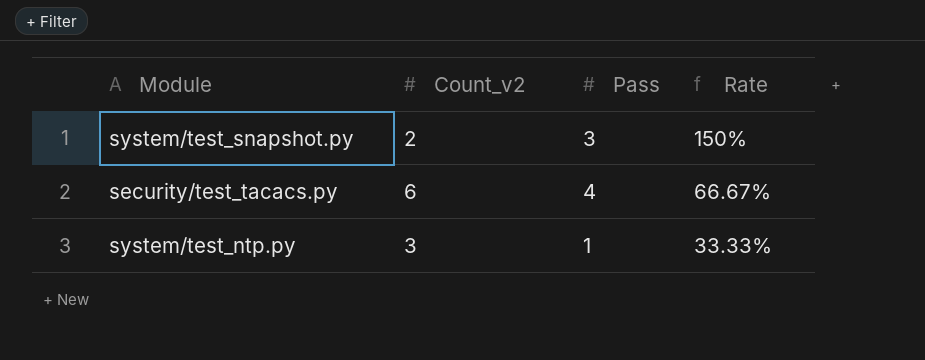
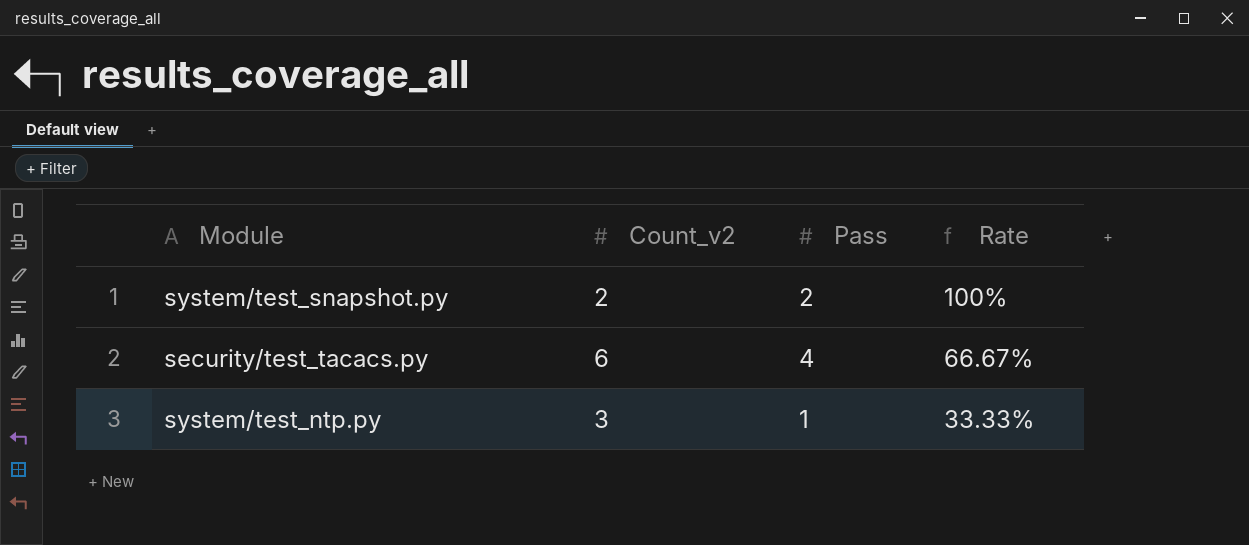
system/test_snapshot.py | Pass: 3 -> 2
system/test_snapshot.py | Rate: 150% -> 100%

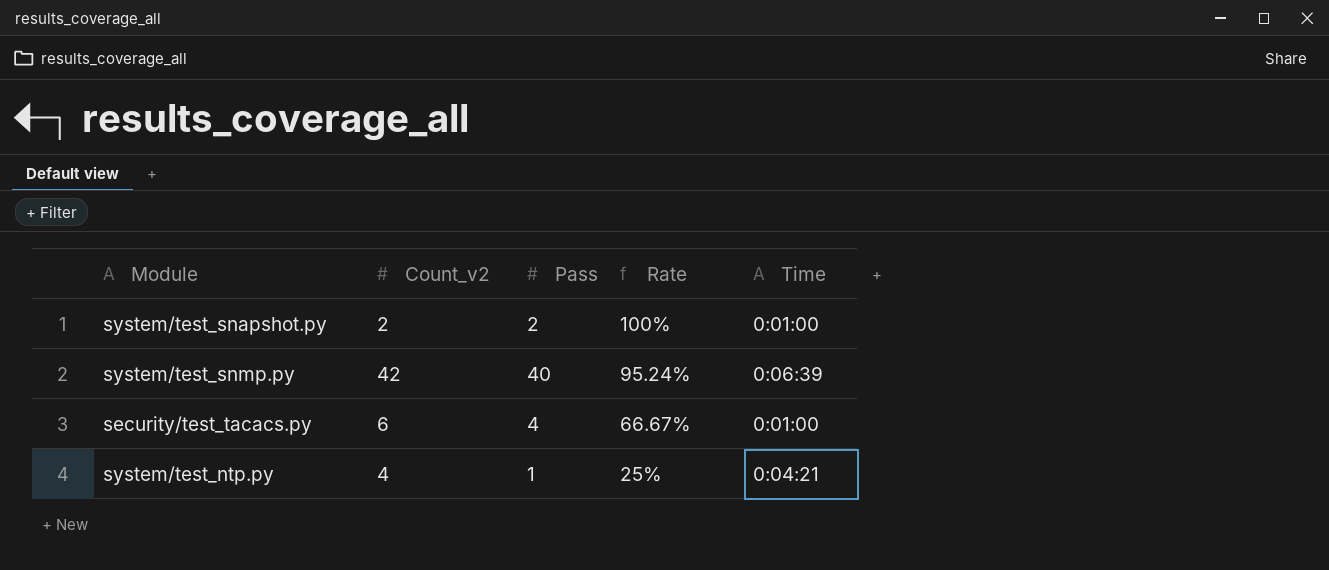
column Time | position: none -> 5
row system/test_snmp.py: none -> 42 | 40 | 95.24% | 0:06:39
system/test_ntp.py | Count_v2: 3 -> 4
system/test_ntp.py | Rate: 33.33% -> 25%

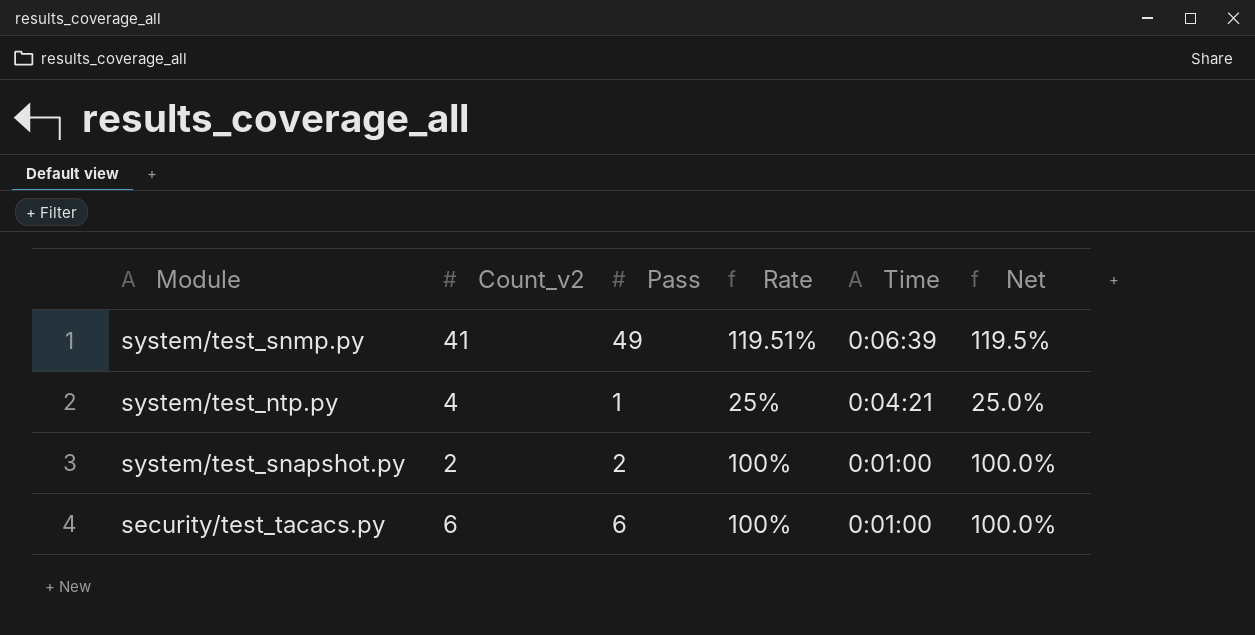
row order: Rate descending -> Time descending
column Net | formula: none -> [Pass] / [Count_v2]
system/test_snmp.py | Count_v2: 42 -> 41
system/test_snmp.py | Pass: 40 -> 49
system/test_snmp.py | Rate: 95.24% -> 119.51%
security/test_tacacs.py | Pass: 4 -> 6
security/test_tacacs.py | Rate: 66.67% -> 100%

